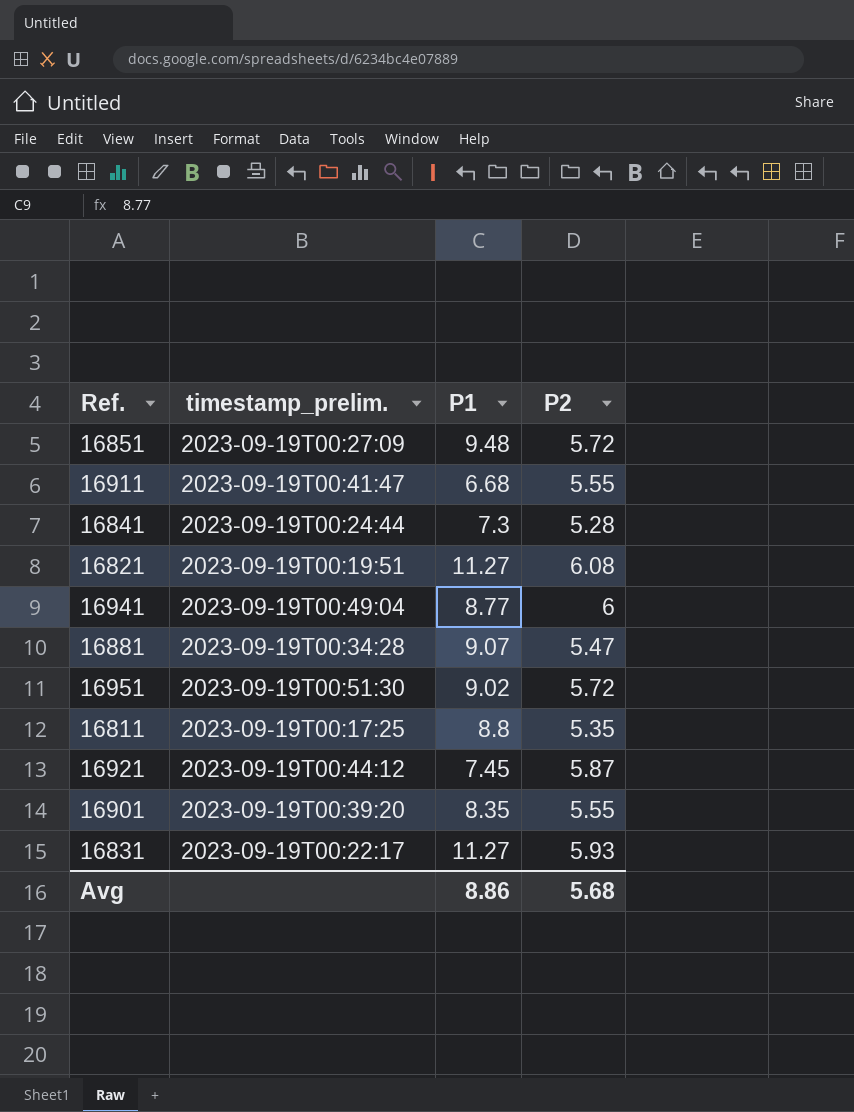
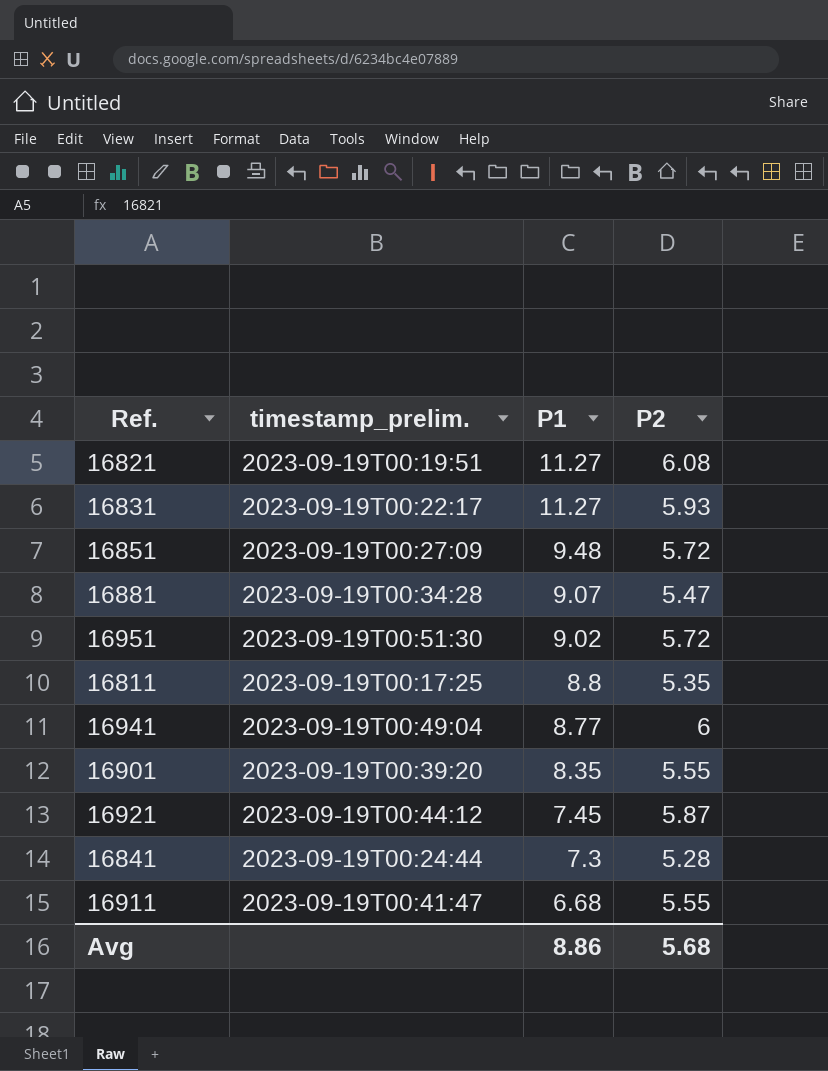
row order: none -> P1 descending

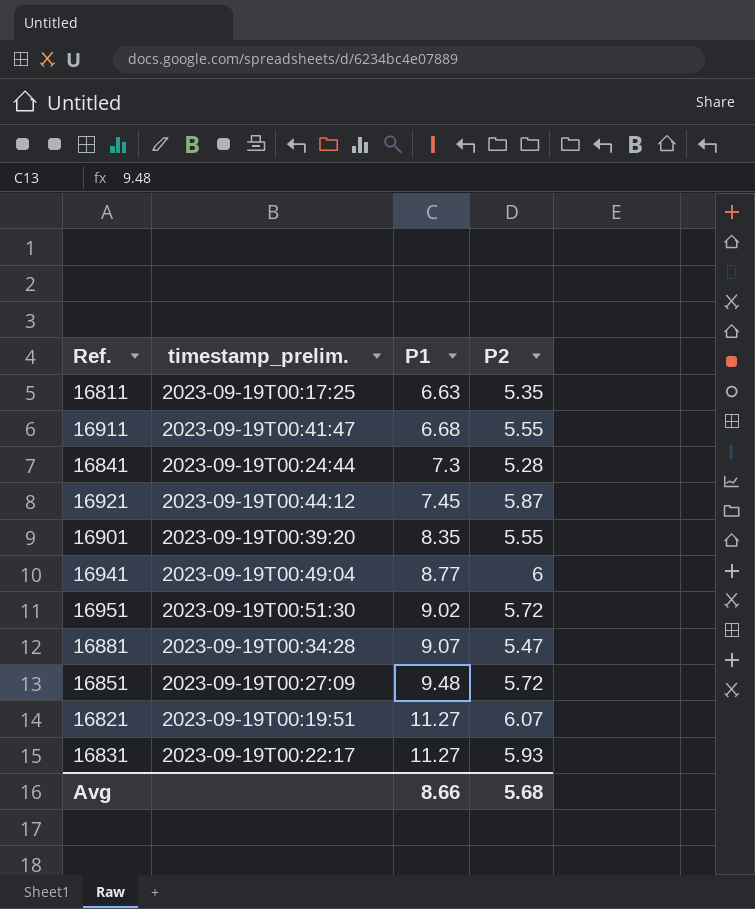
row order: P1 descending -> P1 ascending
16811 | P1: 8.8 -> 6.63
16821 | P2: 6.08 -> 6.07
Avg | P1: 8.86 -> 8.66

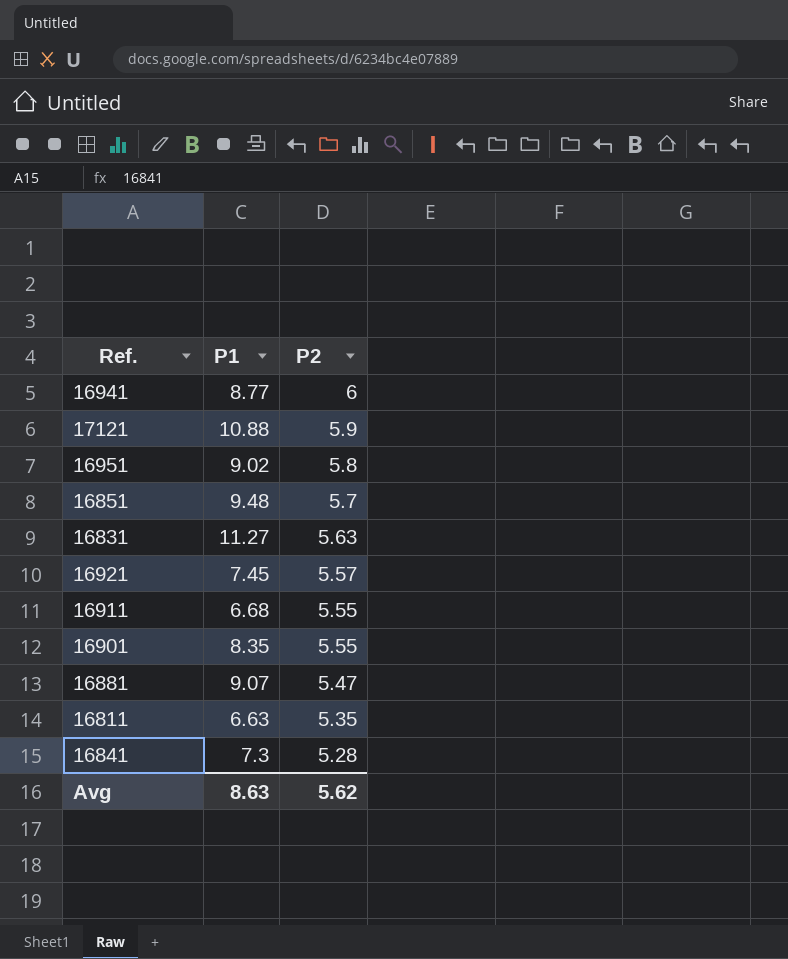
row order: P1 ascending -> P2 descending
column timestamp_prelim. | position: 2 -> none
row 16821: 2023-09-19T00:19:51 | 11.27 | 6.07 -> none
row 17121: none -> 10.88 | 5.9
16951 | P2: 5.72 -> 5.8
16851 | P2: 5.72 -> 5.7
16831 | P2: 5.93 -> 5.63
16921 | P2: 5.87 -> 5.57
Avg | P1: 8.66 -> 8.63
Avg | P2: 5.68 -> 5.62

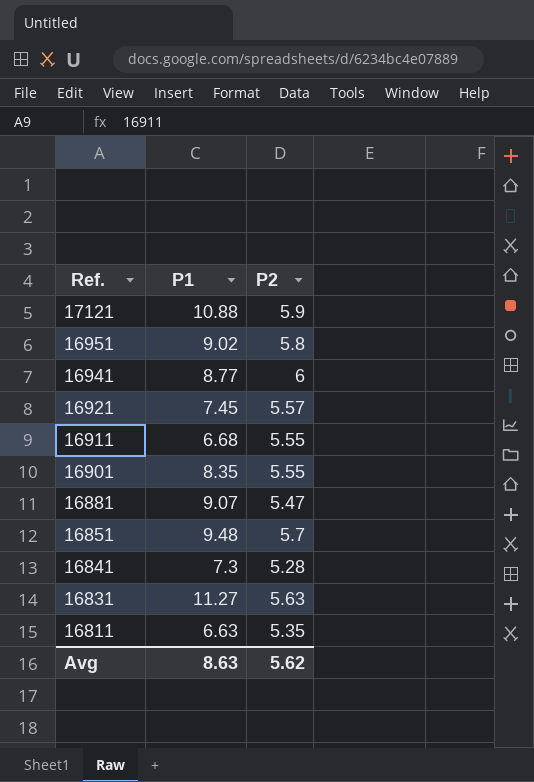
row order: P2 descending -> Ref. descending

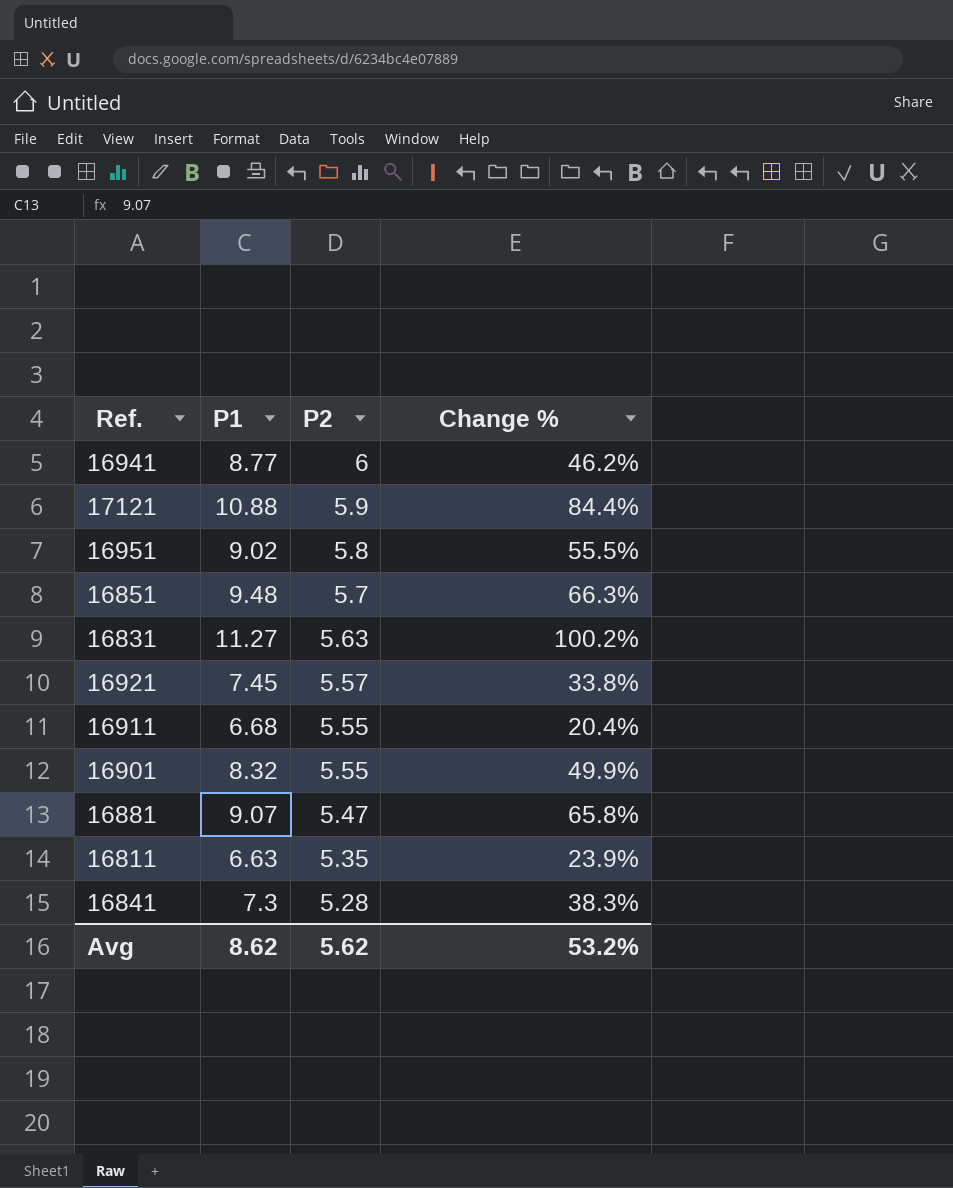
row order: Ref. descending -> P2 descending
column Change % | formula: none -> ([P1] - [P2]) / [P2]
16901 | P1: 8.35 -> 8.32
Avg | P1: 8.63 -> 8.62

